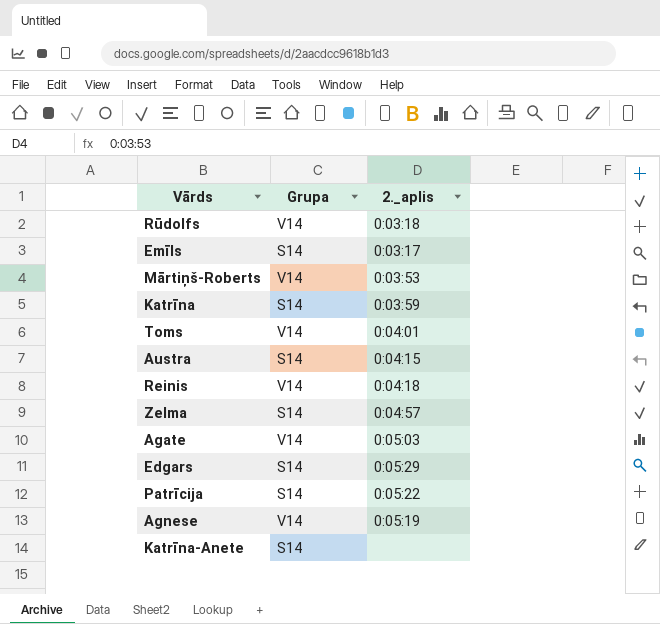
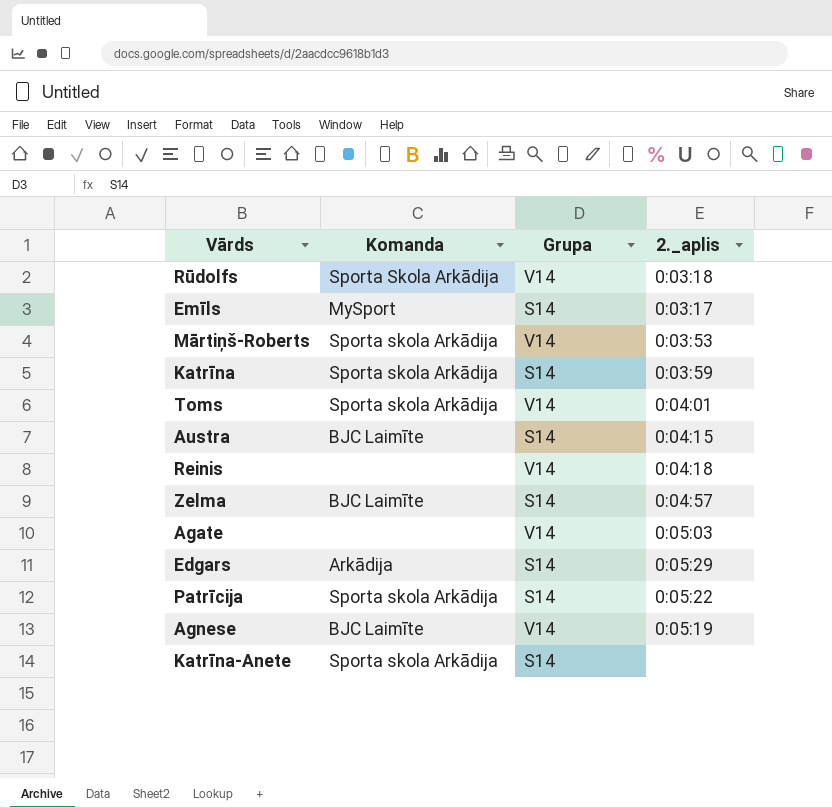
column Komanda | position: none -> 2

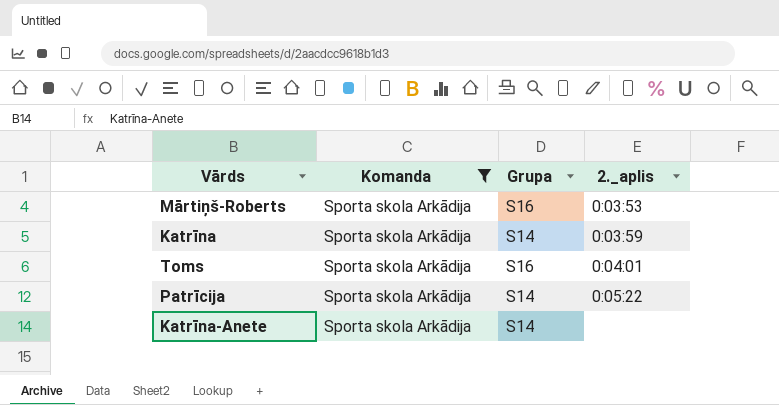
filter: none -> Komanda = Sporta skola Arkādija
Mārtiņš-Roberts | Grupa: V14 -> S16
Toms | Grupa: V14 -> S16

